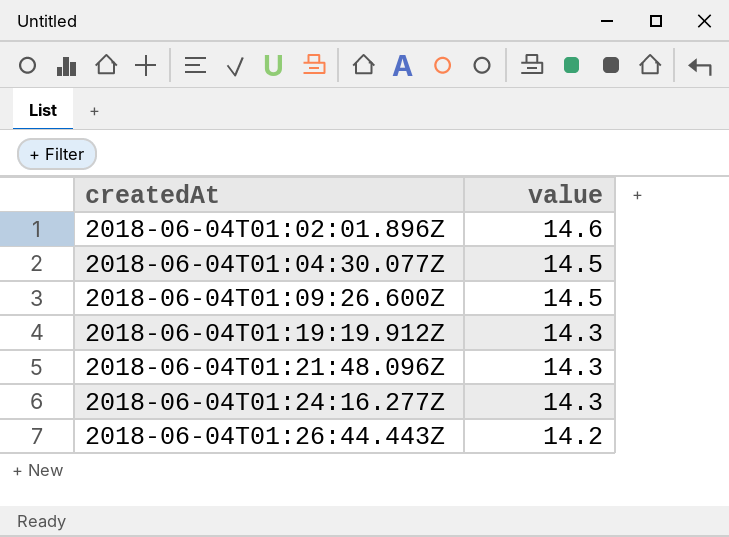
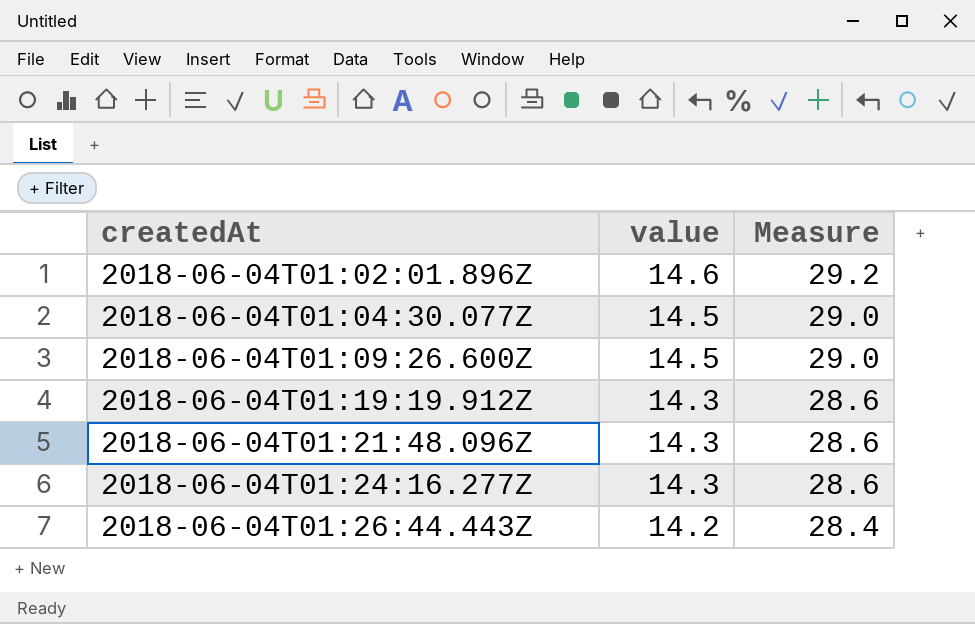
column Measure | formula: none -> [value] * 2

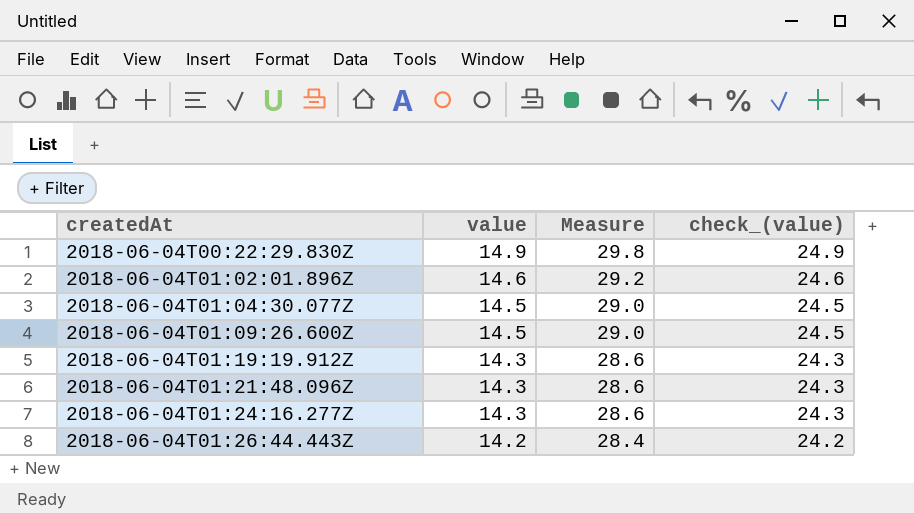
column check_(value) | formula: none -> [value] + 10
row 2018-06-04T00:22:29.830Z: none -> 14.9 | 29.8 | 24.9

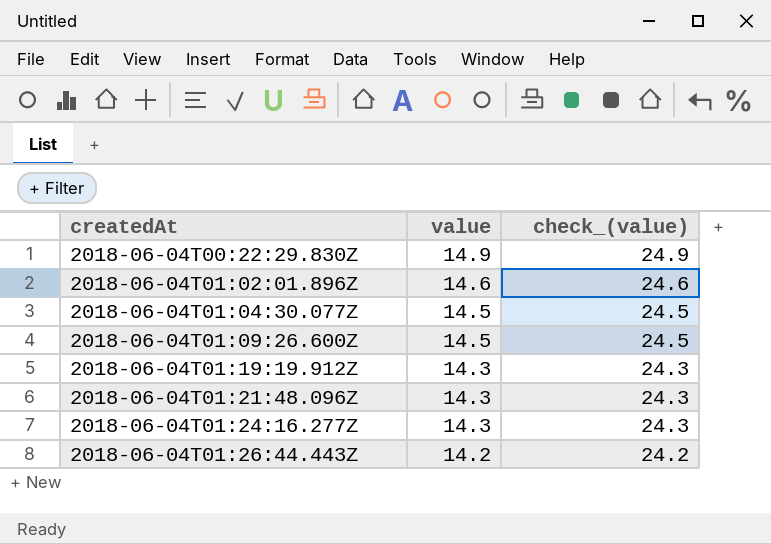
column Measure | formula: [value] * 2 -> none

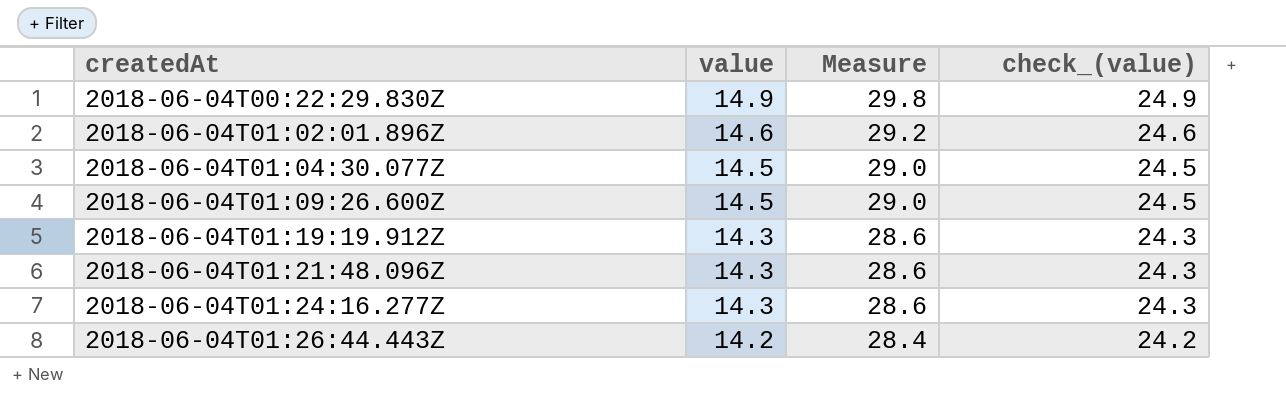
column Measure | formula: none -> [value] * 2

